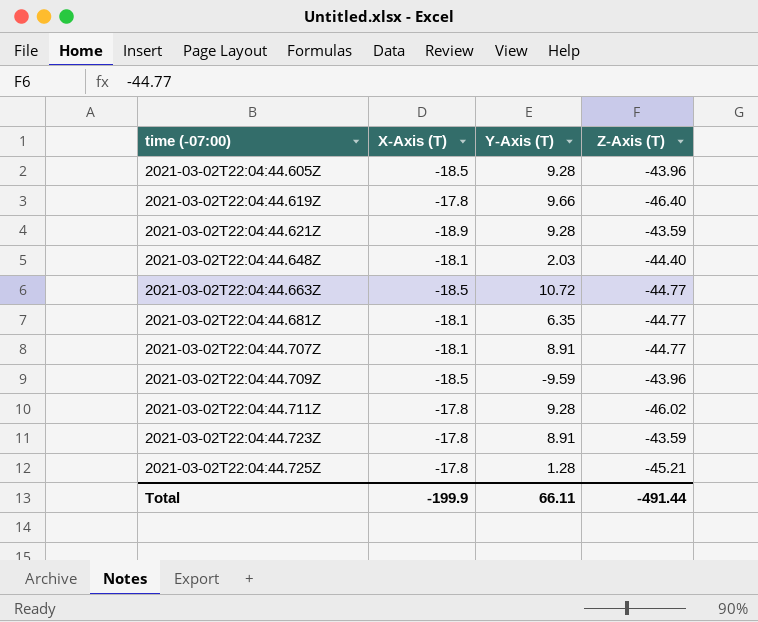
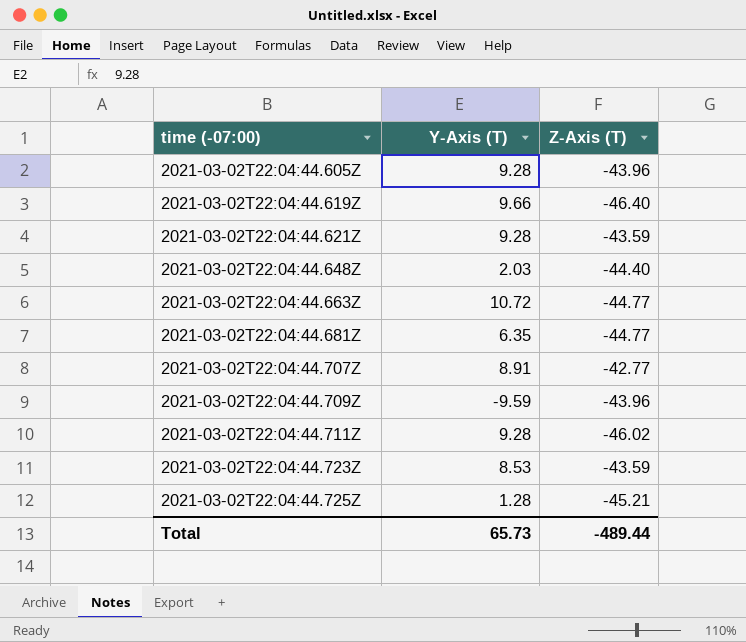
column X-Axis (T) | position: 2 -> none
2021-03-02T22:04:44.707Z | Z-Axis (T): -44.77 -> -42.77
2021-03-02T22:04:44.723Z | Y-Axis (T): 8.91 -> 8.53
Total | Y-Axis (T): 66.11 -> 65.73
Total | Z-Axis (T): -491.44 -> -489.44

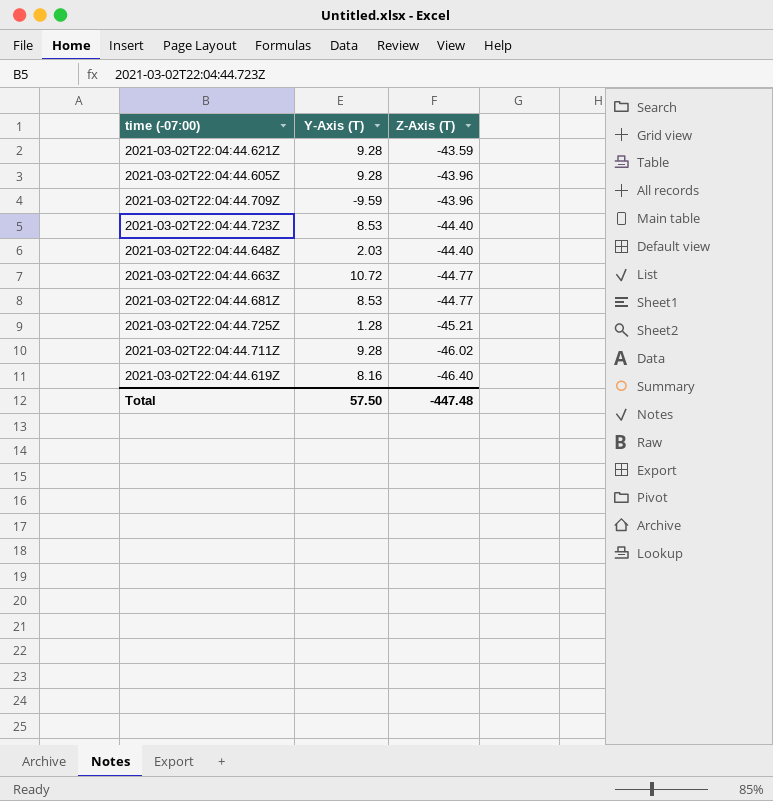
row order: time (-07:00) ascending -> Z-Axis (T) descending
row 2021-03-02T22:04:44.707Z: 8.91 | -42.77 -> none
2021-03-02T22:04:44.723Z | Z-Axis (T): -43.59 -> -44.40
2021-03-02T22:04:44.681Z | Y-Axis (T): 6.35 -> 8.53
2021-03-02T22:04:44.619Z | Y-Axis (T): 9.66 -> 8.16
Total | Y-Axis (T): 65.73 -> 57.50
Total | Z-Axis (T): -489.44 -> -447.48

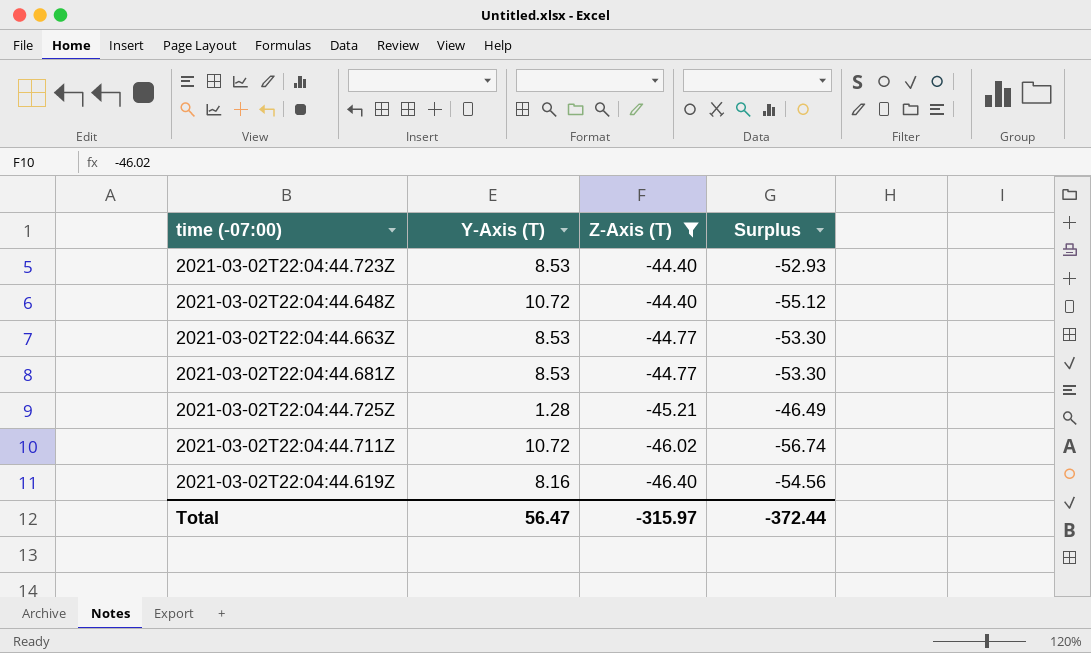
filter: none -> Z-Axis (T) <= -44.40
column Surplus | formula: none -> [Z-Axis (T)] - [Y-Axis (T)]
2021-03-02T22:04:44.648Z | Y-Axis (T): 2.03 -> 10.72
2021-03-02T22:04:44.663Z | Y-Axis (T): 10.72 -> 8.53
2021-03-02T22:04:44.711Z | Y-Axis (T): 9.28 -> 10.72
Total | Y-Axis (T): 57.50 -> 56.47
Total | Z-Axis (T): -447.48 -> -315.97

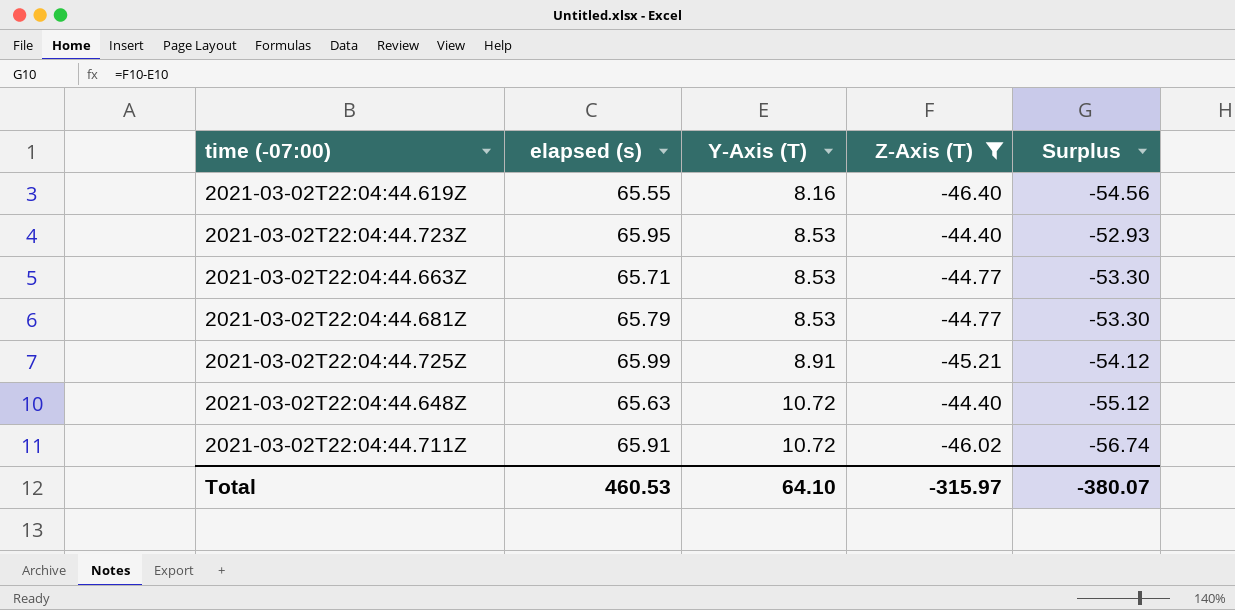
row order: Z-Axis (T) descending -> Y-Axis (T) ascending
column elapsed (s) | position: none -> 2
2021-03-02T22:04:44.725Z | Y-Axis (T): 1.28 -> 8.91
2021-03-02T22:04:44.725Z | Surplus: -46.49 -> -54.12
Total | Y-Axis (T): 56.47 -> 64.10
Total | Surplus: -372.44 -> -380.07

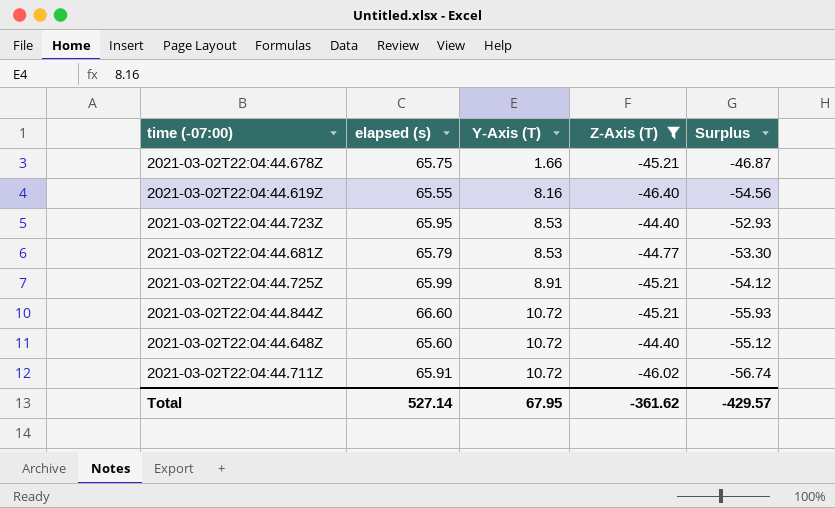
row 2021-03-02T22:04:44.663Z: 65.71 | 8.53 | -44.77 | -53.30 -> none
row 2021-03-02T22:04:44.678Z: none -> 65.75 | 1.66 | -45.21 | -46.87
row 2021-03-02T22:04:44.844Z: none -> 66.60 | 10.72 | -45.21 | -55.93
2021-03-02T22:04:44.648Z | elapsed (s): 65.63 -> 65.60
Total | elapsed (s): 460.53 -> 527.14
Total | Y-Axis (T): 64.10 -> 67.95
Total | Z-Axis (T): -315.97 -> -361.62
Total | Surplus: -380.07 -> -429.57

